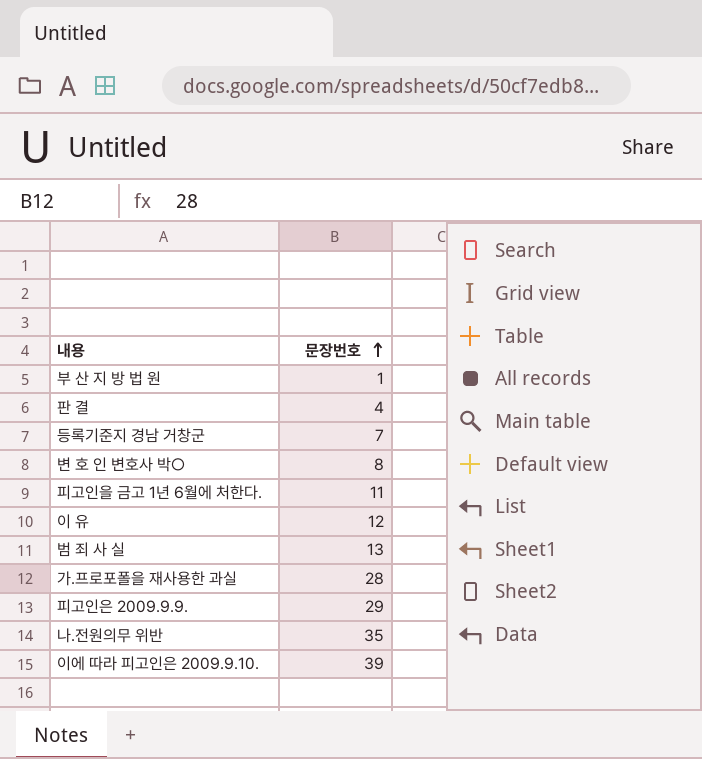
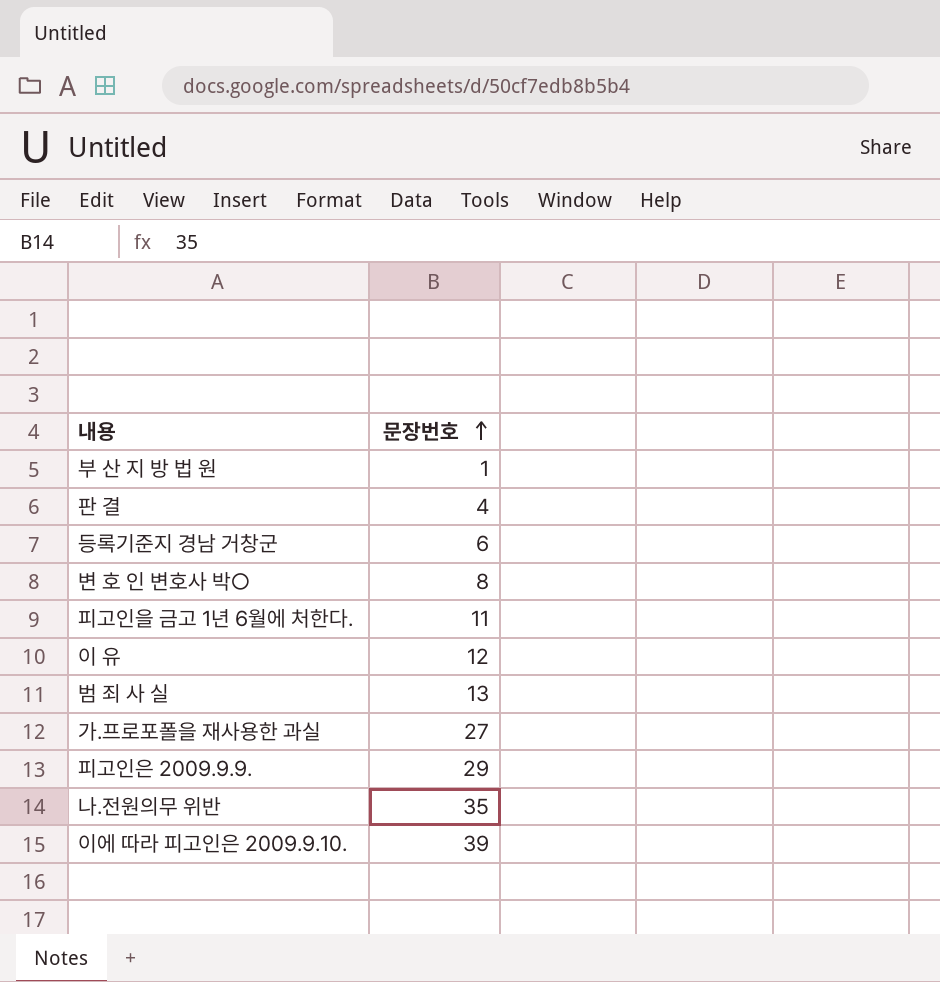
등록기준지 경남 거창군 | 문장번호: 7 -> 6
가.프로포폴을 재사용한 과실 | 문장번호: 28 -> 27

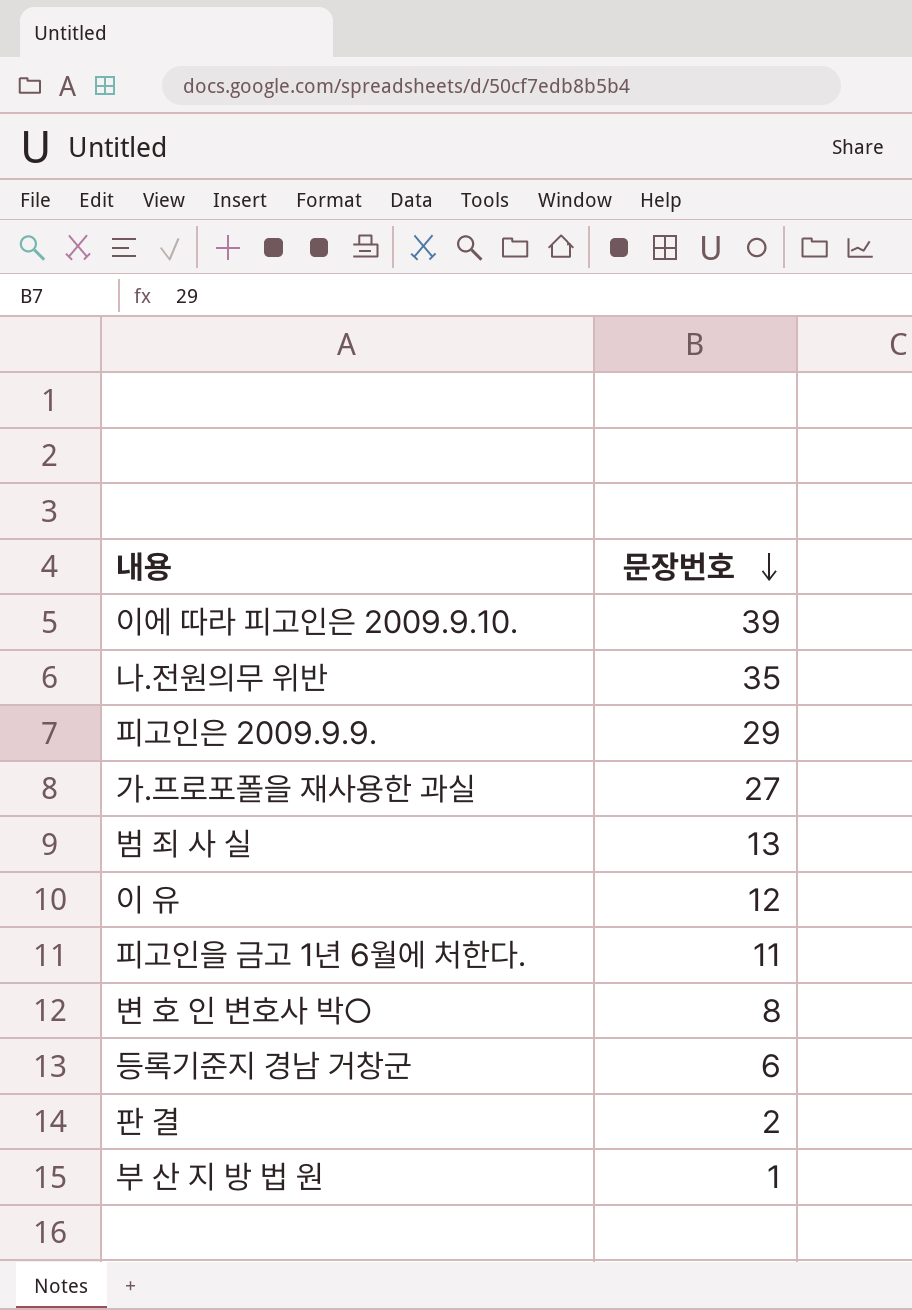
row order: 문장번호 ascending -> 문장번호 descending
판 결 | 문장번호: 4 -> 2

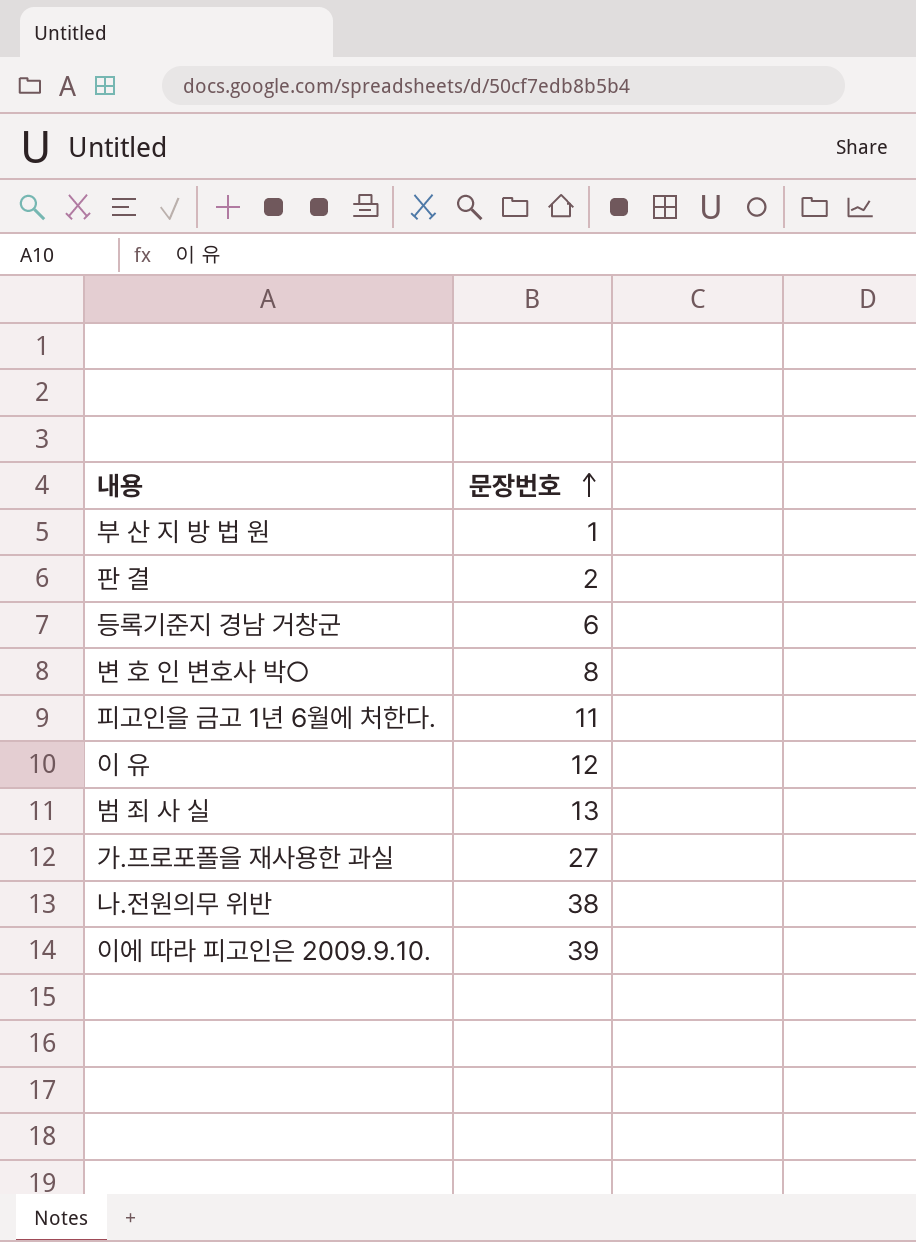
row order: 문장번호 descending -> 문장번호 ascending
row 피고인은 2009.9.9.: 29 -> none
나.전원의무 위반 | 문장번호: 35 -> 38

